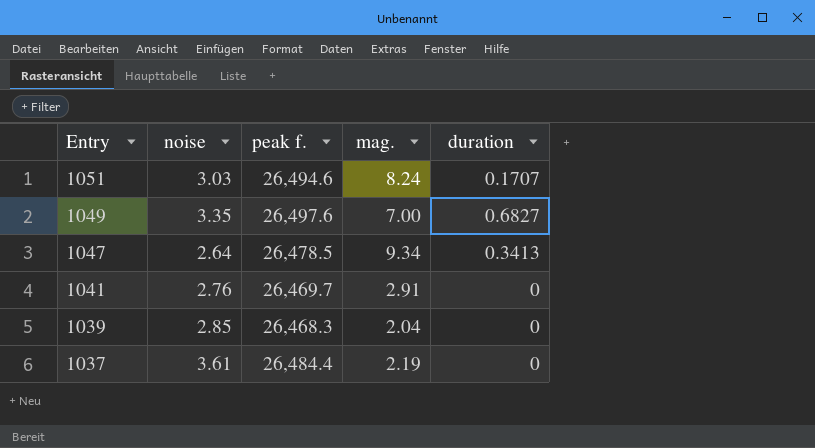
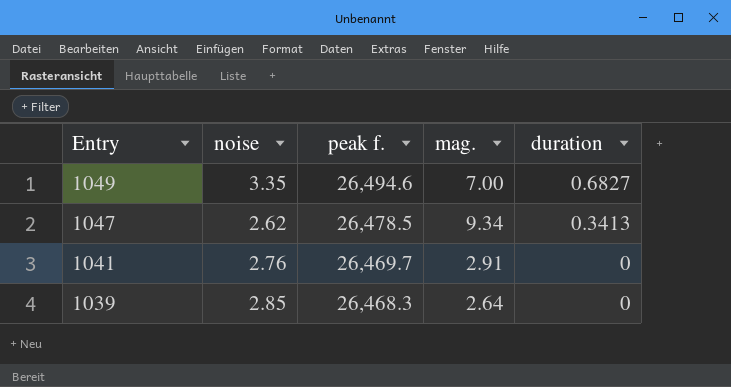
row 1051: 3.03 | 26,494.6 | 8.24 | 0.1707 -> none
row 1037: 3.61 | 26,484.4 | 2.19 | 0 -> none
1049 | peak f.: 26,497.6 -> 26,494.6
1047 | noise: 2.64 -> 2.62
1039 | mag.: 2.04 -> 2.64

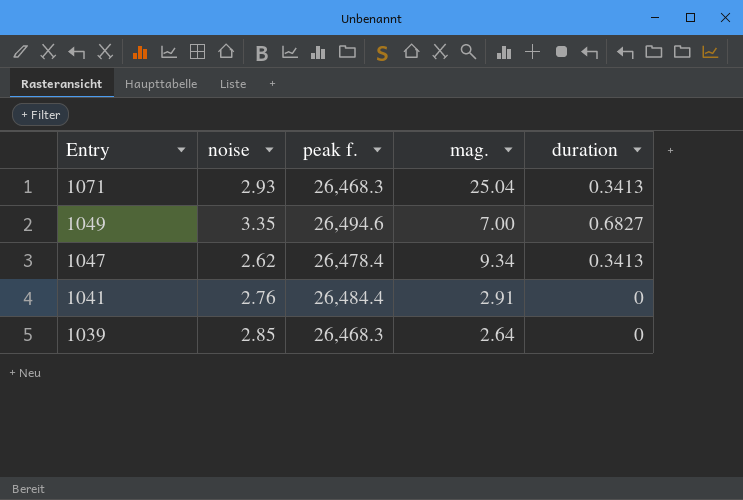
row 1071: none -> 2.93 | 26,468.3 | 25.04 | 0.3413
1047 | peak f.: 26,478.5 -> 26,478.4
1041 | peak f.: 26,469.7 -> 26,484.4

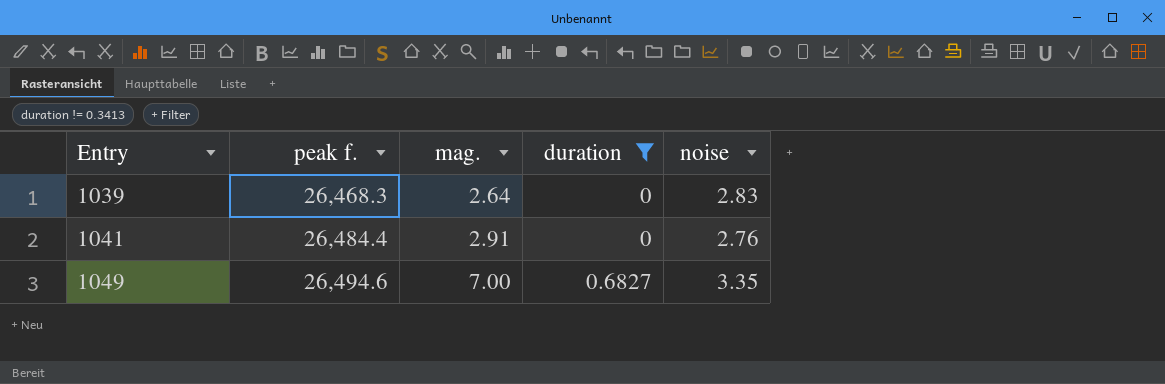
filter: none -> duration != 0.3413
row order: Entry descending -> Entry ascending
column noise | position: 2 -> 5
1039 | noise: 2.85 -> 2.83

